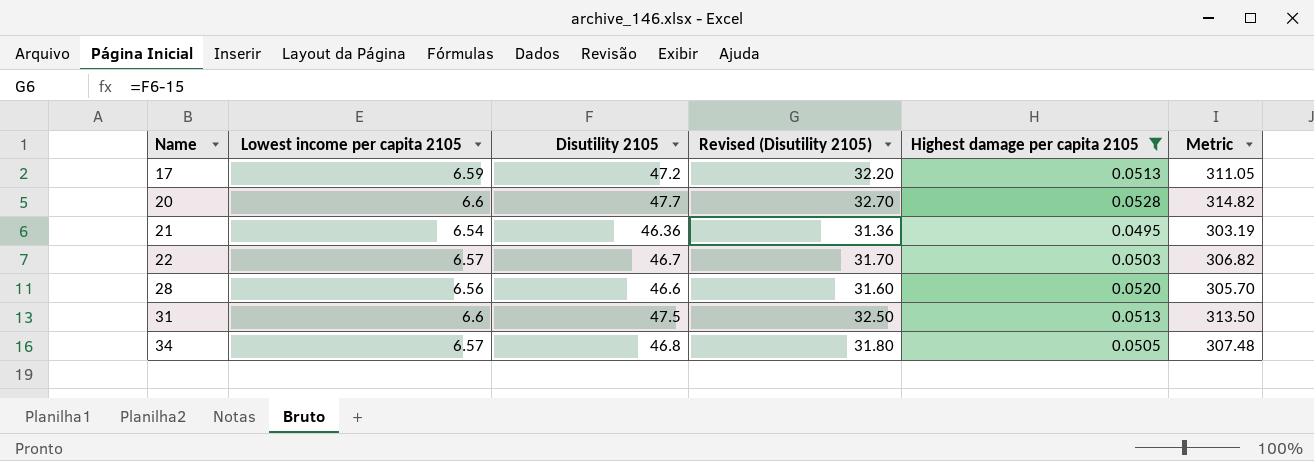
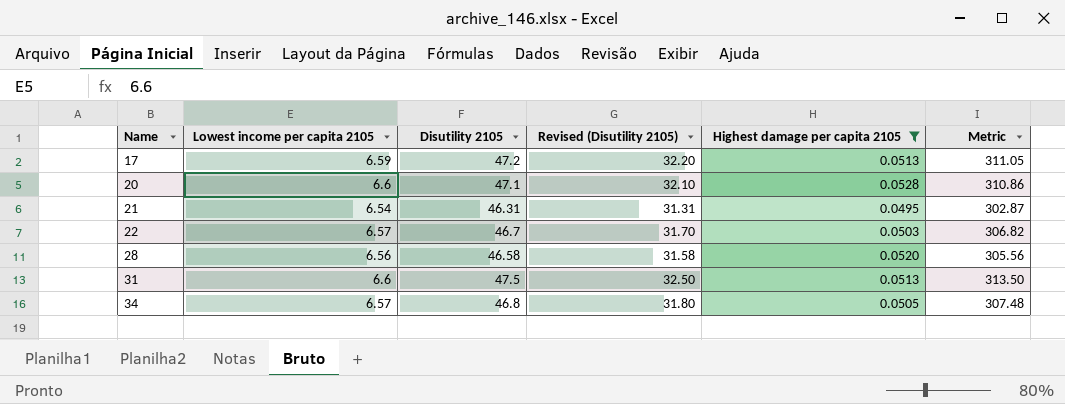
20 | Disutility 2105: 47.7 -> 47.1
20 | Revised (Disutility 2105): 32.70 -> 32.10
20 | Metric: 314.82 -> 310.86
21 | Disutility 2105: 46.36 -> 46.31
21 | Revised (Disutility 2105): 31.36 -> 31.31
21 | Metric: 303.19 -> 302.87
28 | Disutility 2105: 46.6 -> 46.58
28 | Revised (Disutility 2105): 31.60 -> 31.58
28 | Metric: 305.70 -> 305.56

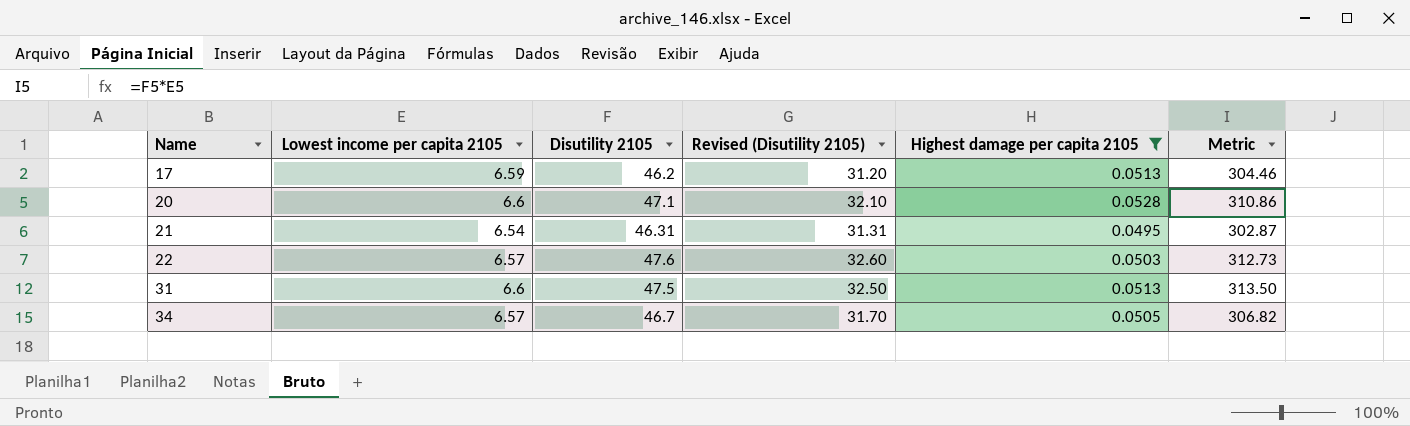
row 28: 6.56 | 46.58 | 31.58 | 0.0520 | 305.56 -> none
17 | Disutility 2105: 47.2 -> 46.2
17 | Revised (Disutility 2105): 32.20 -> 31.20
17 | Metric: 311.05 -> 304.46
22 | Disutility 2105: 46.7 -> 47.6
22 | Revised (Disutility 2105): 31.70 -> 32.60
22 | Metric: 306.82 -> 312.73
34 | Disutility 2105: 46.8 -> 46.7
34 | Revised (Disutility 2105): 31.80 -> 31.70
34 | Metric: 307.48 -> 306.82

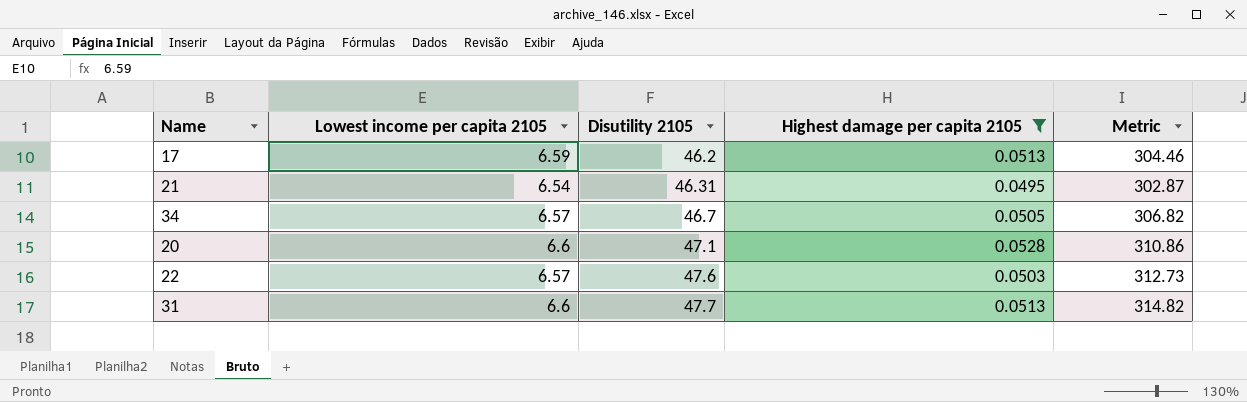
row order: Name ascending -> Disutility 2105 ascending
column Revised (Disutility 2105) | formula: [Disutility 2105] - 15 -> none
31 | Disutility 2105: 47.5 -> 47.7
31 | Metric: 313.50 -> 314.82

